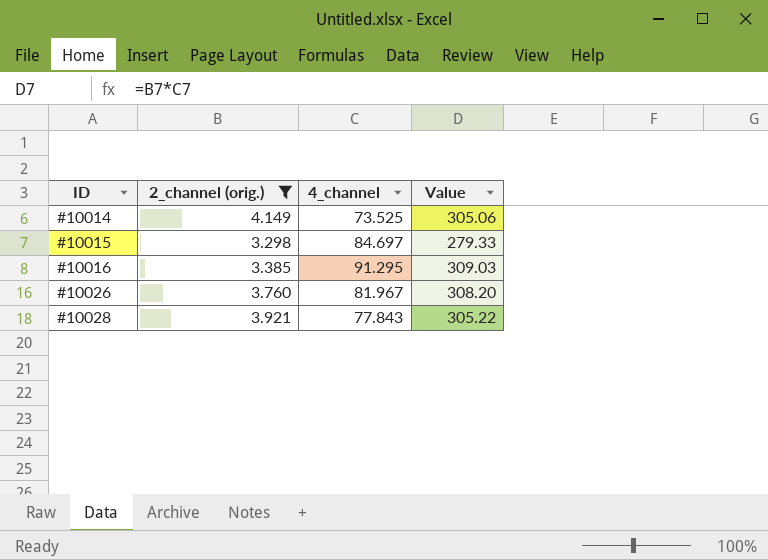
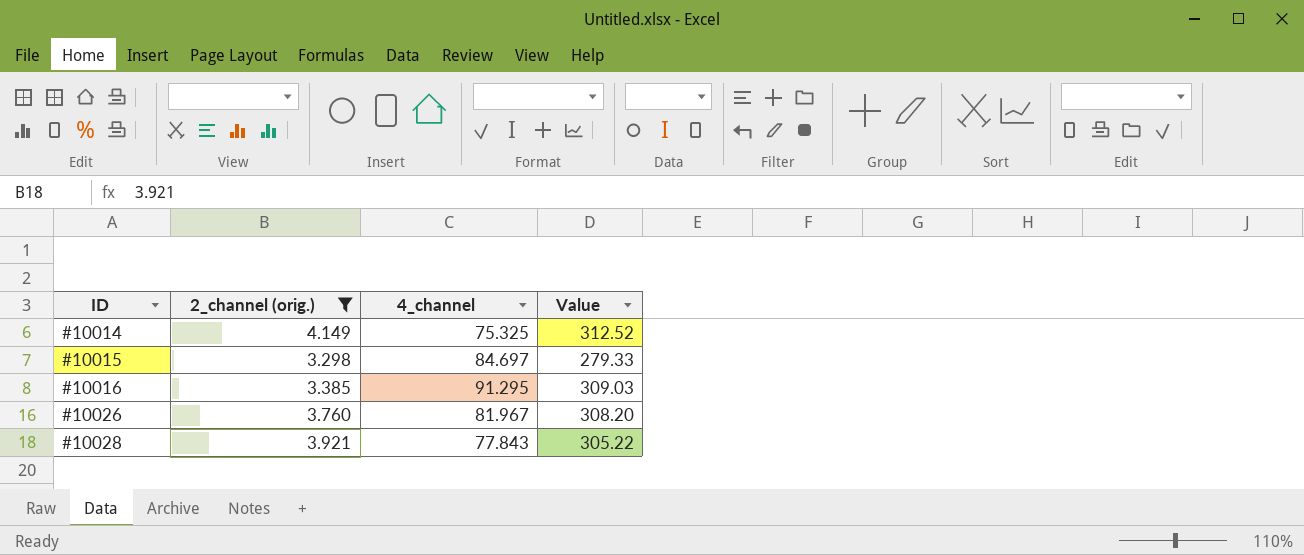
#10014 | 4_channel: 73.525 -> 75.325
#10014 | Value: 305.06 -> 312.52

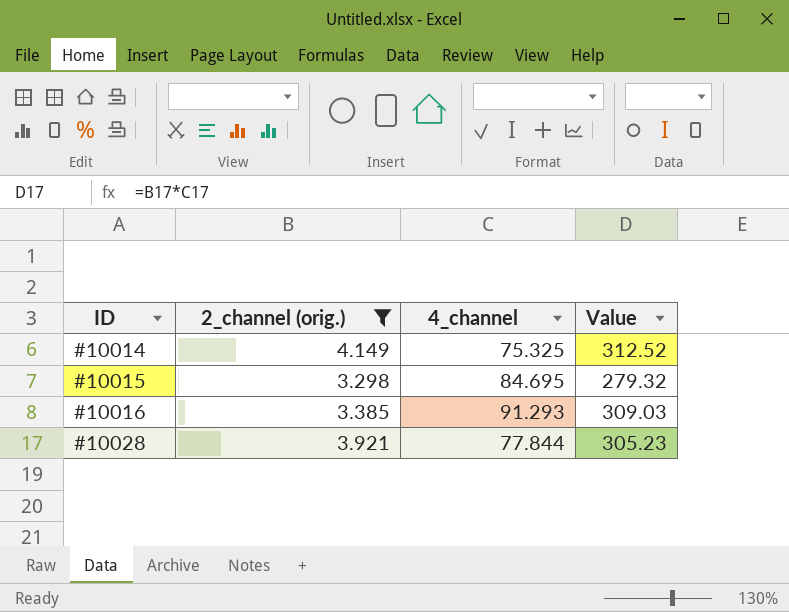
row #10026: 3.760 | 81.967 | 308.20 -> none
#10015 | 4_channel: 84.697 -> 84.695
#10015 | Value: 279.33 -> 279.32
#10016 | 4_channel: 91.295 -> 91.293
#10028 | 4_channel: 77.843 -> 77.844
#10028 | Value: 305.22 -> 305.23

